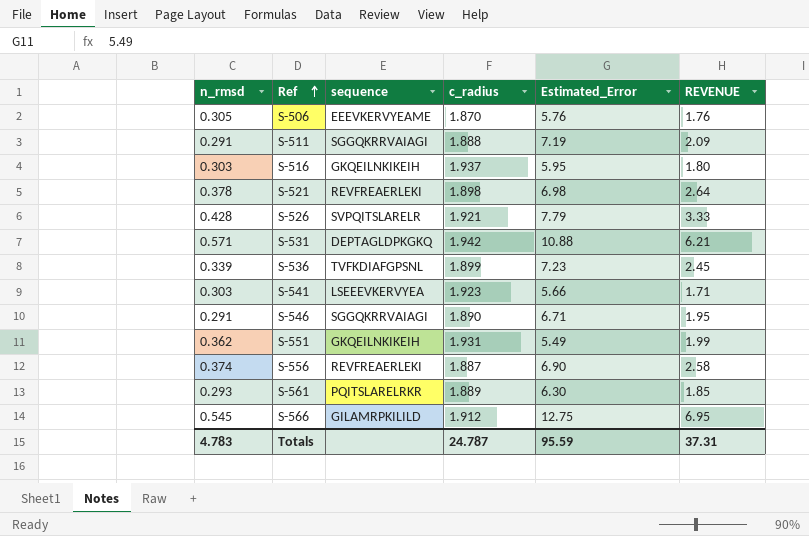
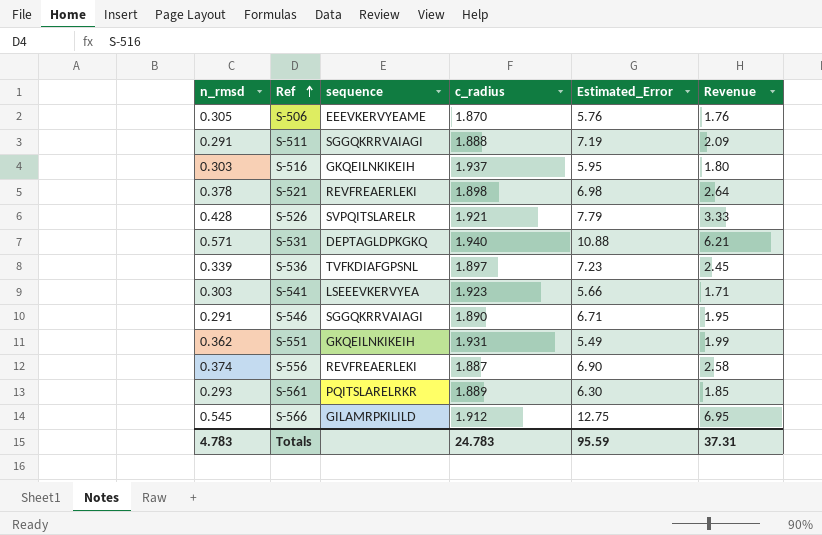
column name: REVENUE -> Revenue
S-531 | c_radius: 1.942 -> 1.940
S-536 | c_radius: 1.899 -> 1.897
Totals | c_radius: 24.787 -> 24.783

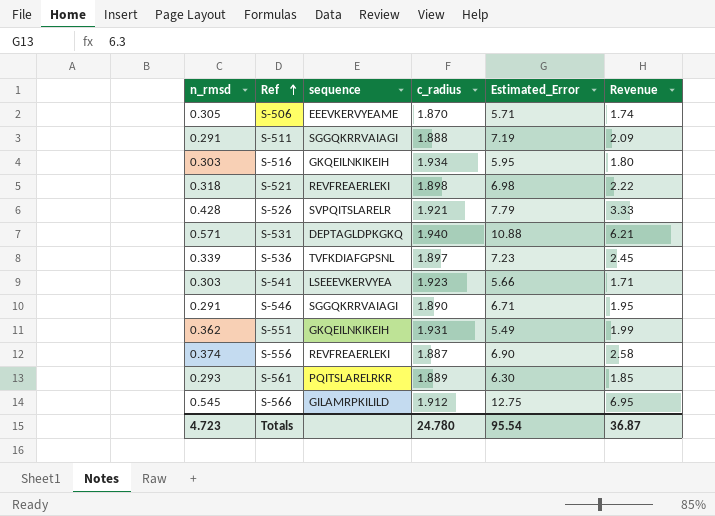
S-506 | Estimated_Error: 5.76 -> 5.71
S-506 | Revenue: 1.76 -> 1.74
S-516 | c_radius: 1.937 -> 1.934
S-521 | n_rmsd: 0.378 -> 0.318
S-521 | Revenue: 2.64 -> 2.22
Totals | n_rmsd: 4.783 -> 4.723
Totals | c_radius: 24.783 -> 24.780
Totals | Estimated_Error: 95.59 -> 95.54
Totals | Revenue: 37.31 -> 36.87

